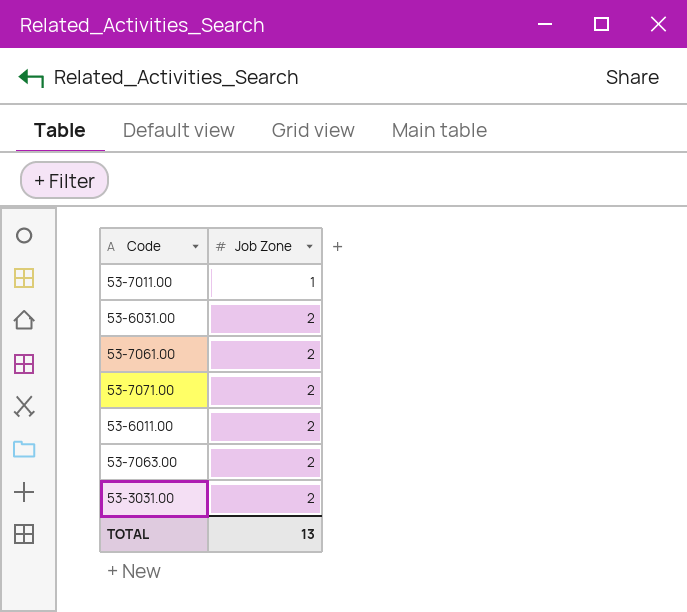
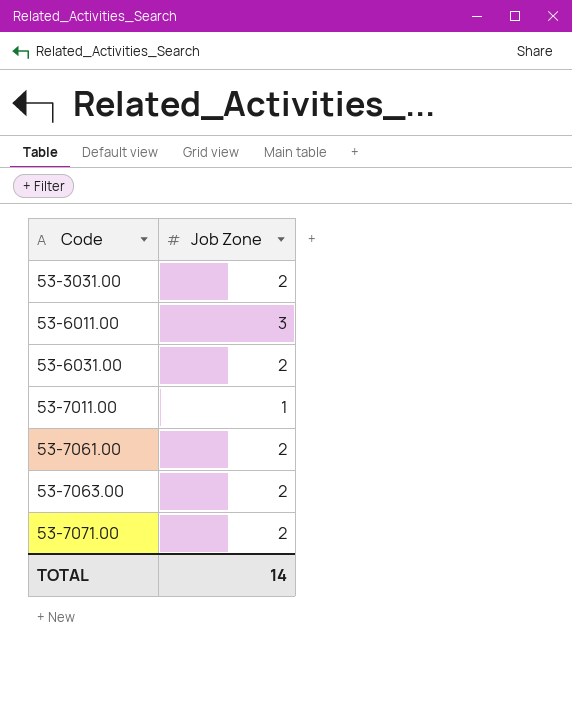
row order: Job Zone ascending -> Code ascending
53-6011.00 | Job Zone: 2 -> 3
TOTAL | Job Zone: 13 -> 14

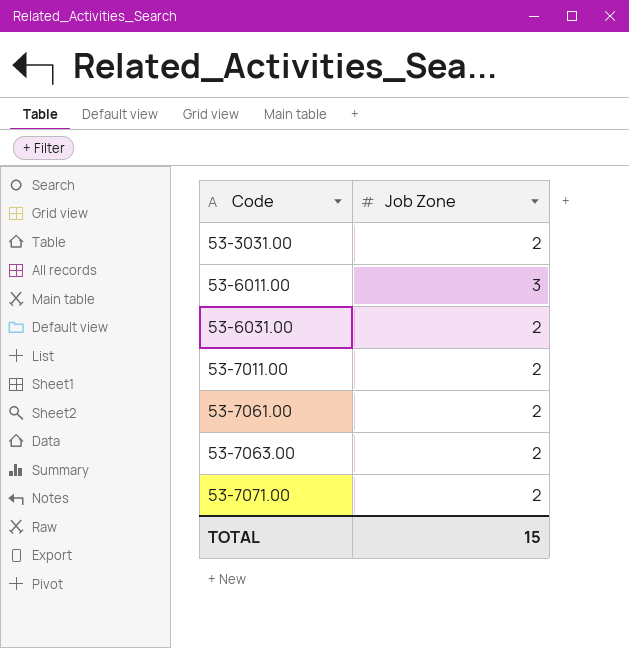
53-7011.00 | Job Zone: 1 -> 2
TOTAL | Job Zone: 14 -> 15

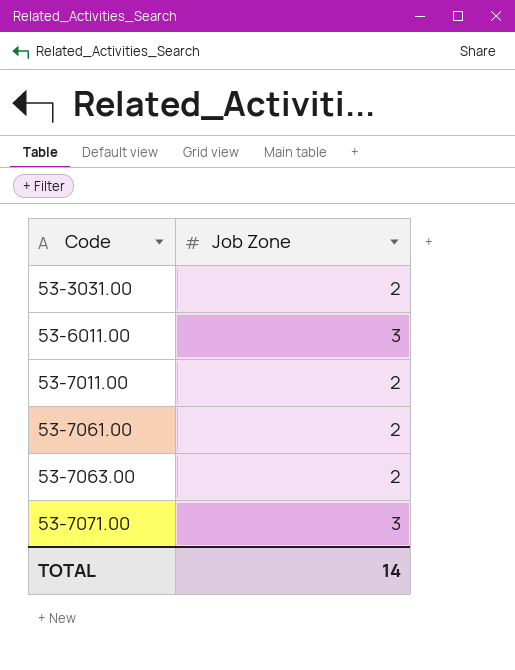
row 53-6031.00: 2 -> none
53-7071.00 | Job Zone: 2 -> 3
TOTAL | Job Zone: 15 -> 14

